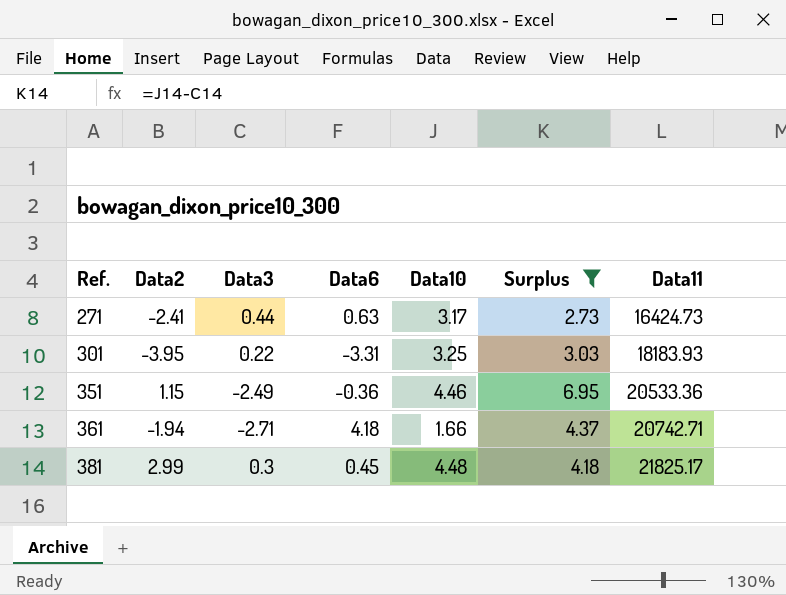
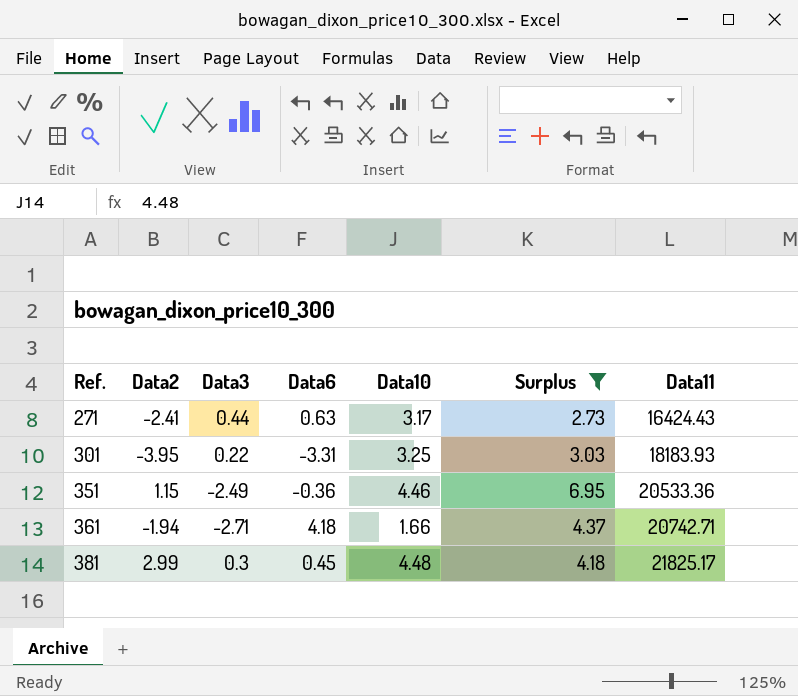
271 | Data11: 16424.73 -> 16424.43

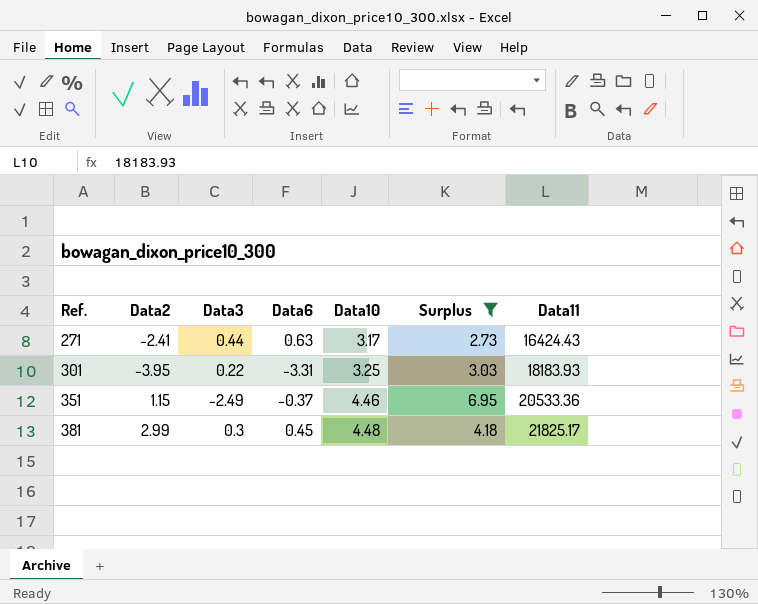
row 361: -1.94 | -2.71 | 4.18 | 1.66 | 4.37 | 20742.71 -> none
351 | Data6: -0.36 -> -0.37

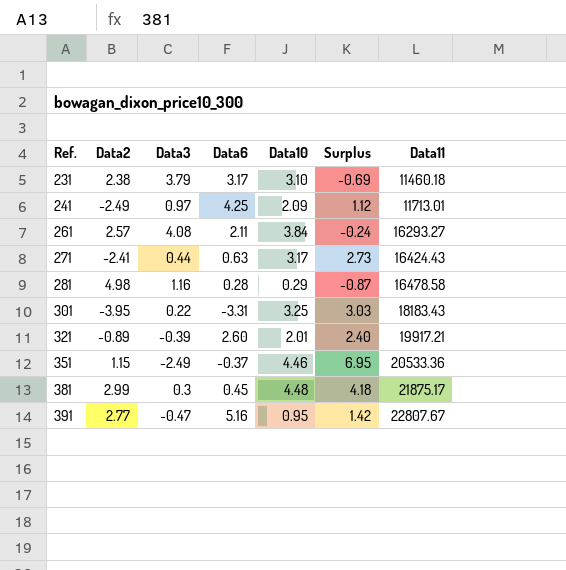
filter: Surplus >= 2.73 -> none
301 | Data11: 18183.93 -> 18183.43
381 | Data11: 21825.17 -> 21875.17

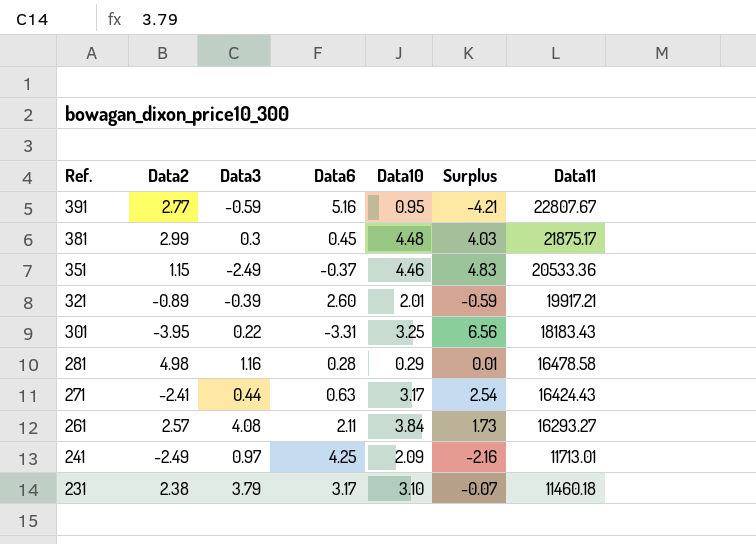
row order: Ref. ascending -> Ref. descending
column Surplus | formula: [Data10] - [Data3] -> [Data10] - [Data6]
391 | Data3: -0.47 -> -0.59

